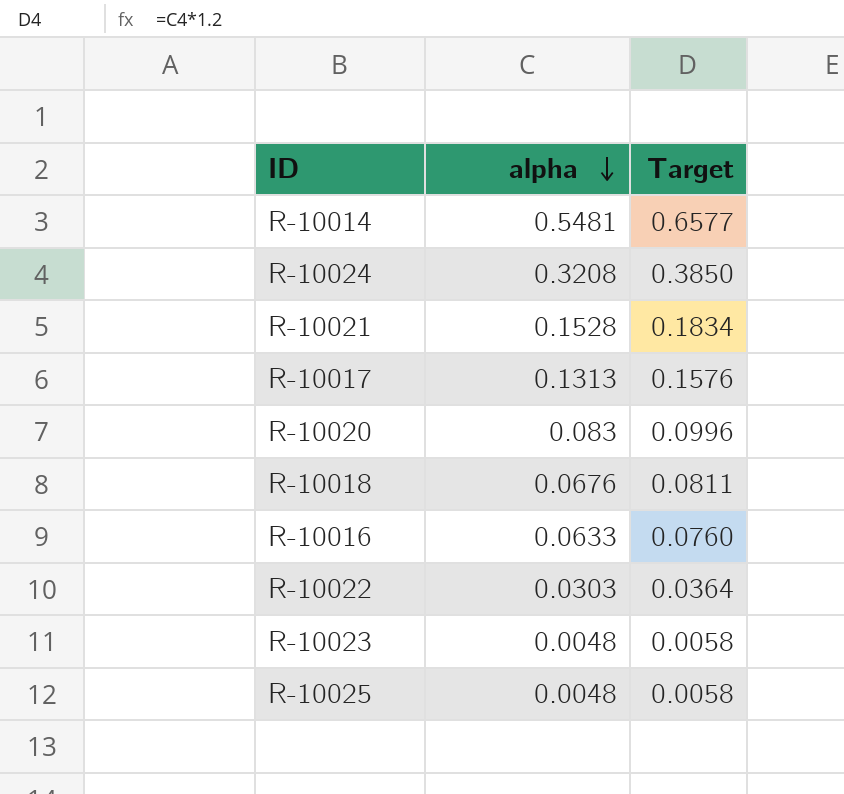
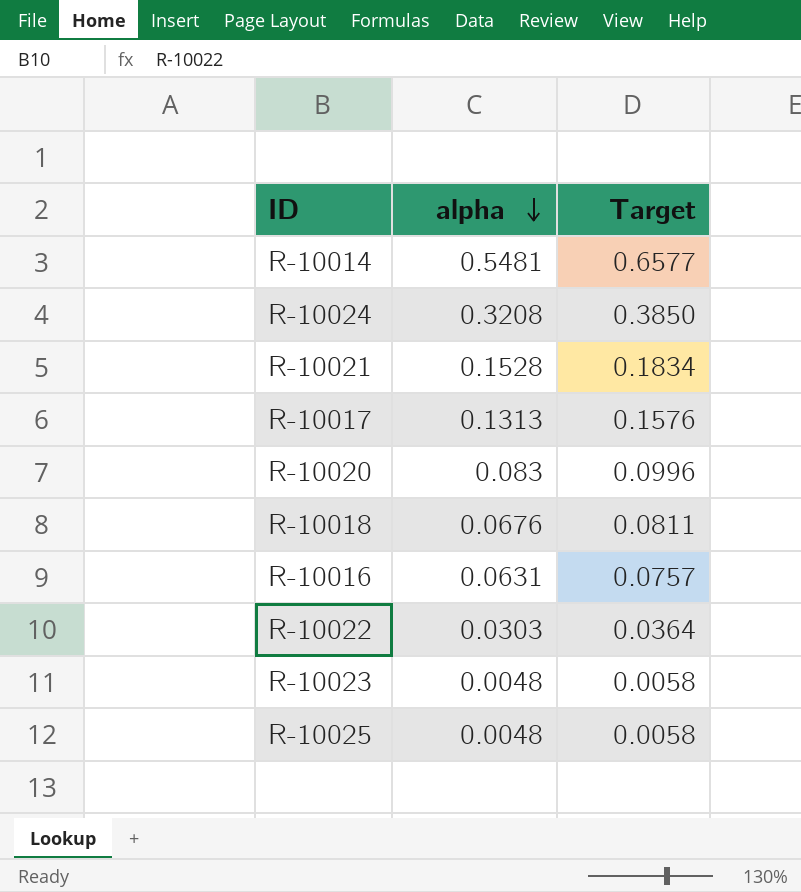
R-10016 | alpha: 0.0633 -> 0.0631
R-10016 | Target: 0.0760 -> 0.0757

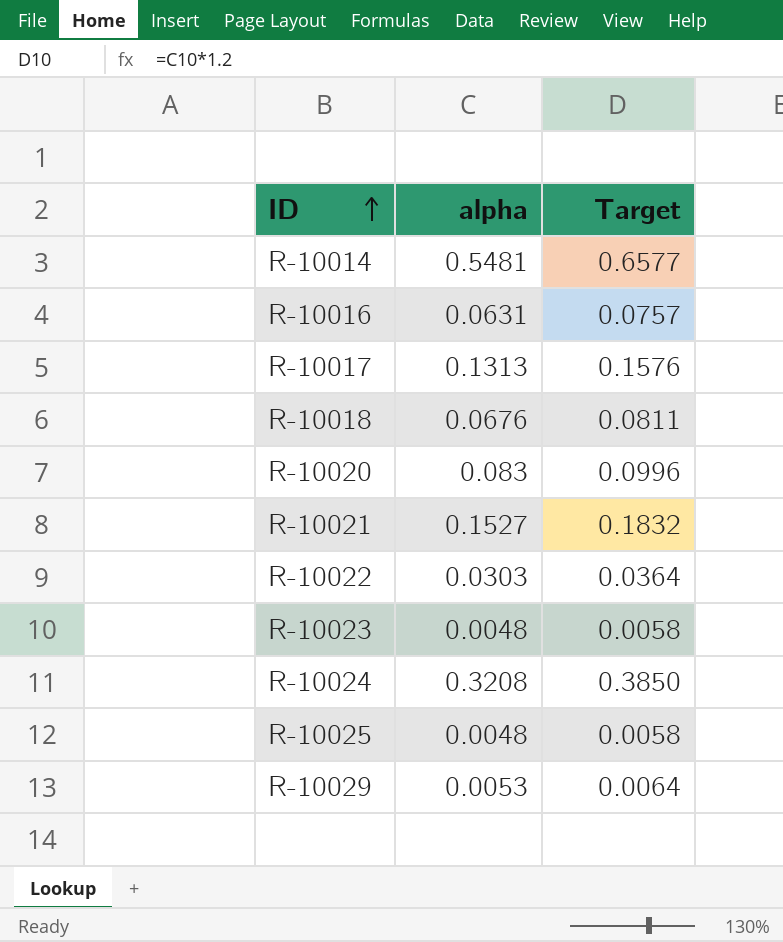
row order: alpha descending -> ID ascending
R-10021 | alpha: 0.1528 -> 0.1527
R-10021 | Target: 0.1834 -> 0.1832
row R-10029: none -> 0.0053 | 0.0064

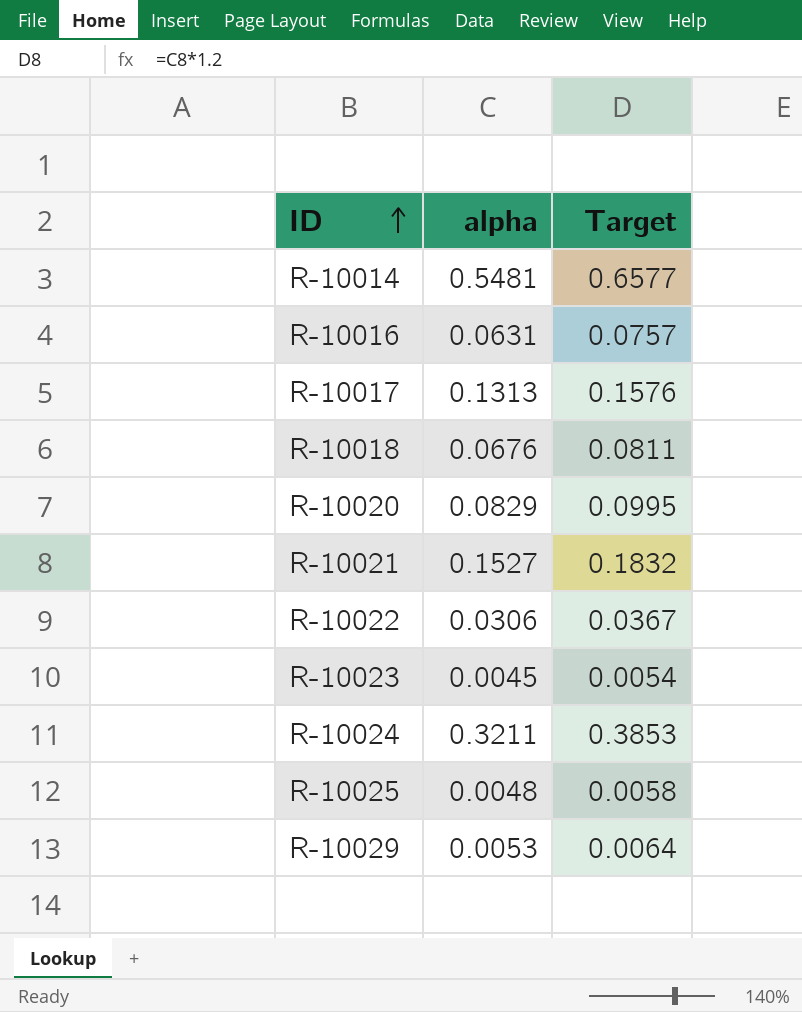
R-10020 | alpha: 0.083 -> 0.0829
R-10020 | Target: 0.0996 -> 0.0995
R-10022 | alpha: 0.0303 -> 0.0306
R-10022 | Target: 0.0364 -> 0.0367
R-10023 | alpha: 0.0048 -> 0.0045
R-10023 | Target: 0.0058 -> 0.0054
R-10024 | alpha: 0.3208 -> 0.3211
R-10024 | Target: 0.3850 -> 0.3853

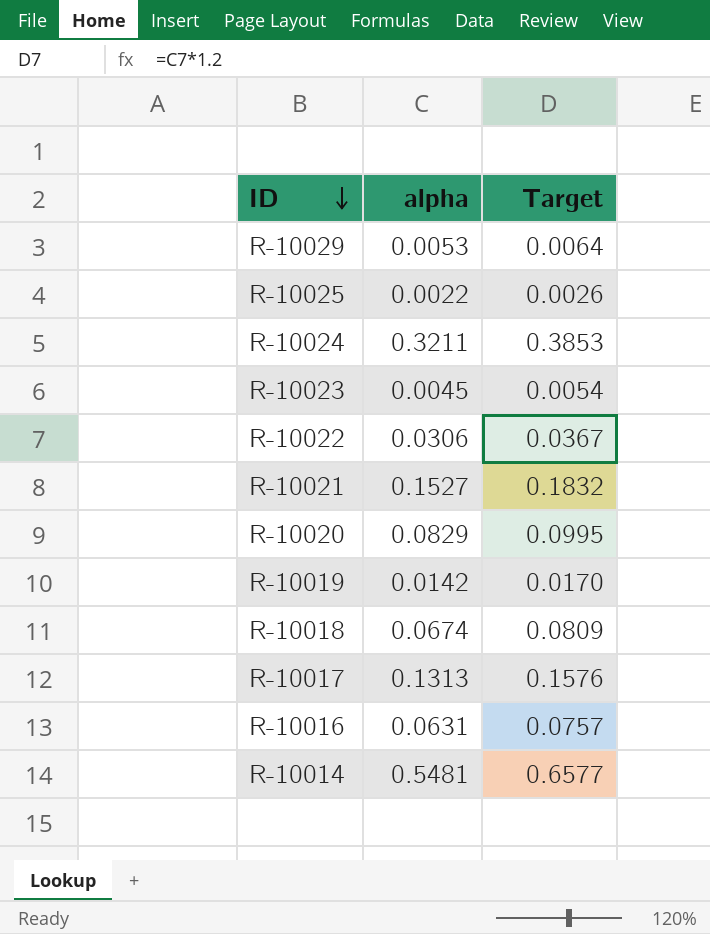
row order: ID ascending -> ID descending
R-10025 | alpha: 0.0048 -> 0.0022
R-10025 | Target: 0.0058 -> 0.0026
row R-10019: none -> 0.0142 | 0.0170
R-10018 | alpha: 0.0676 -> 0.0674
R-10018 | Target: 0.0811 -> 0.0809

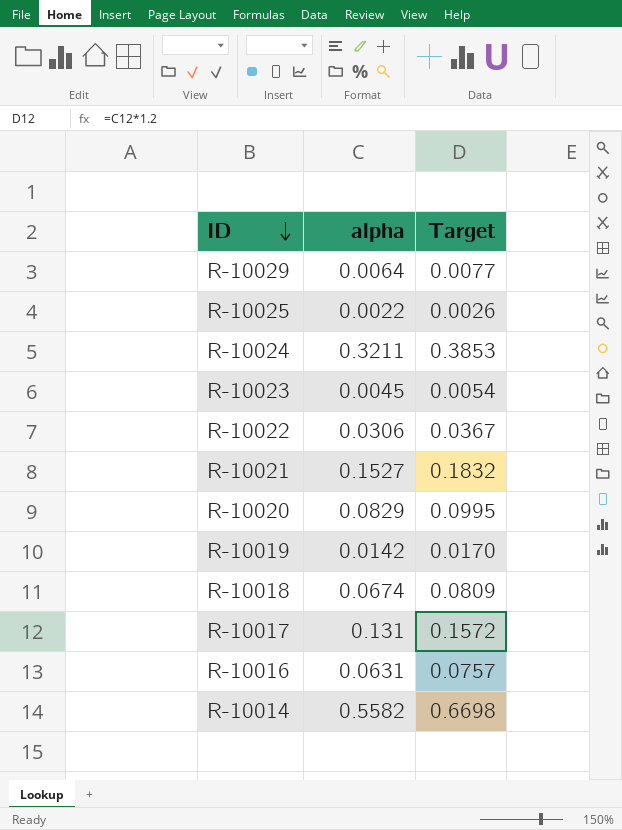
R-10029 | alpha: 0.0053 -> 0.0064
R-10029 | Target: 0.0064 -> 0.0077
R-10017 | alpha: 0.1313 -> 0.131
R-10017 | Target: 0.1576 -> 0.1572
R-10014 | alpha: 0.5481 -> 0.5582
R-10014 | Target: 0.6577 -> 0.6698

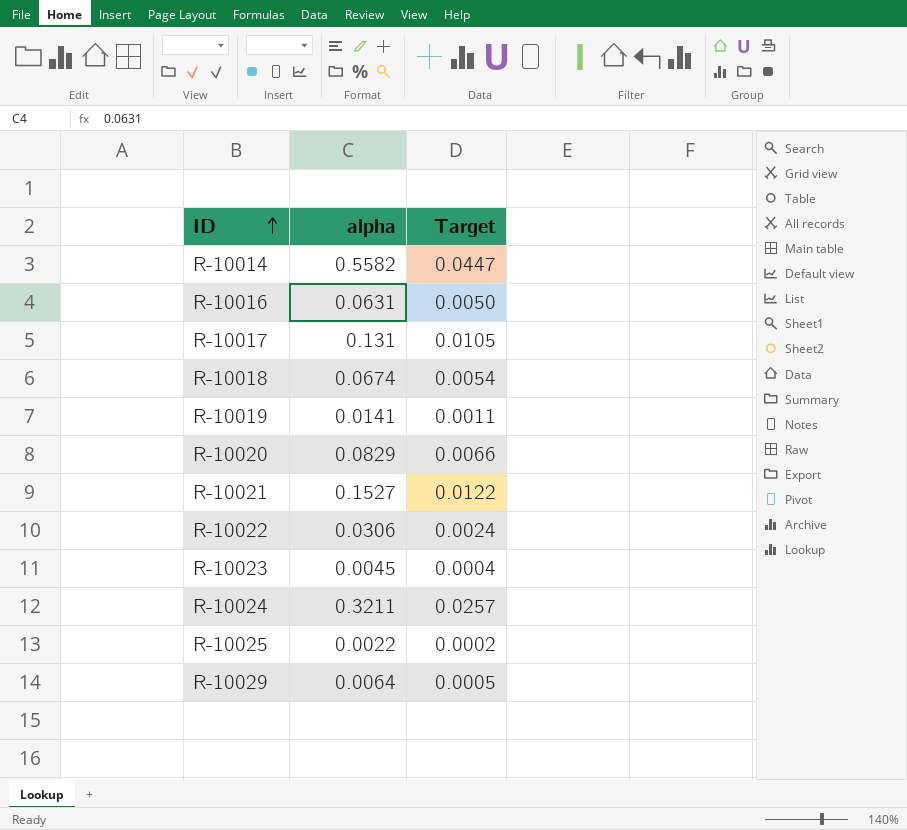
row order: ID descending -> ID ascending
column Target | formula: [alpha] * 1.2 -> [alpha] * 0.08
R-10019 | alpha: 0.0142 -> 0.0141

